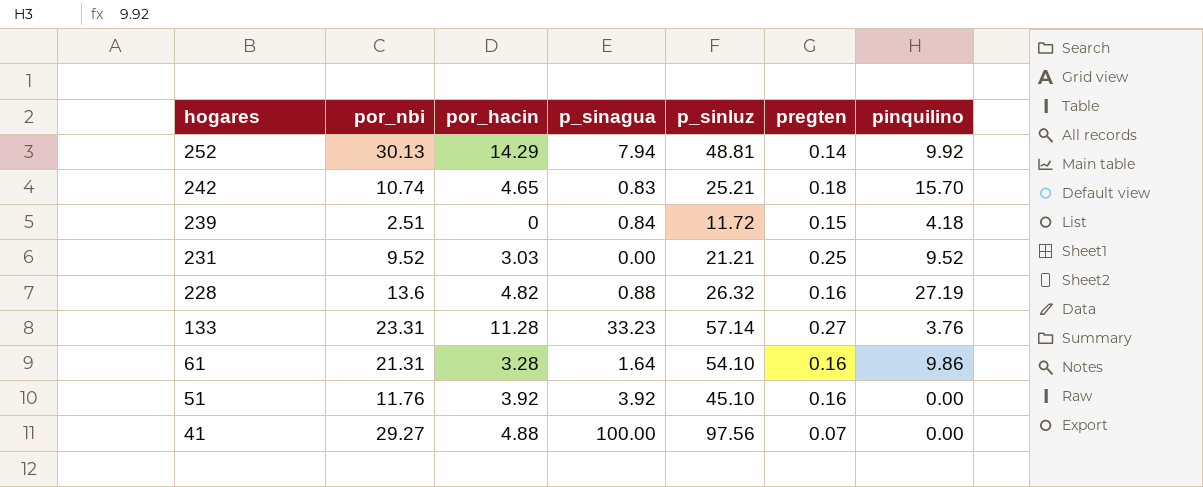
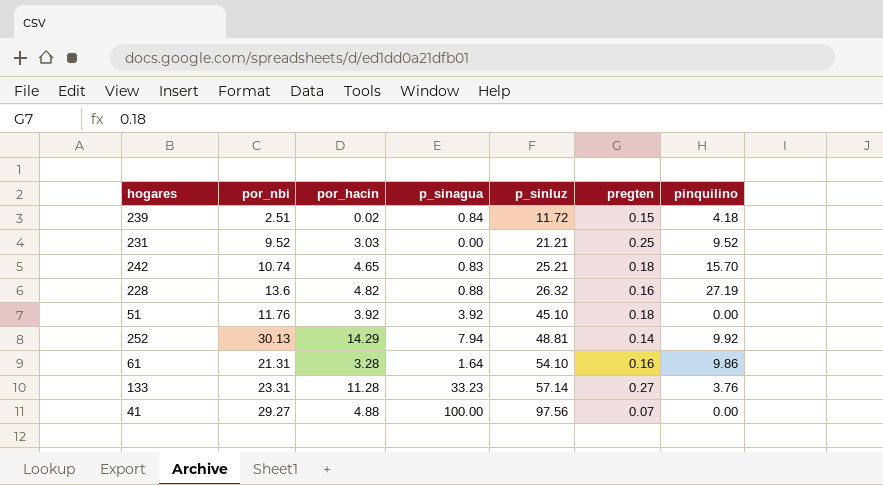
row order: hogares descending -> p_sinluz ascending
239 | por_hacin: 0 -> 0.02
51 | pregten: 0.16 -> 0.18

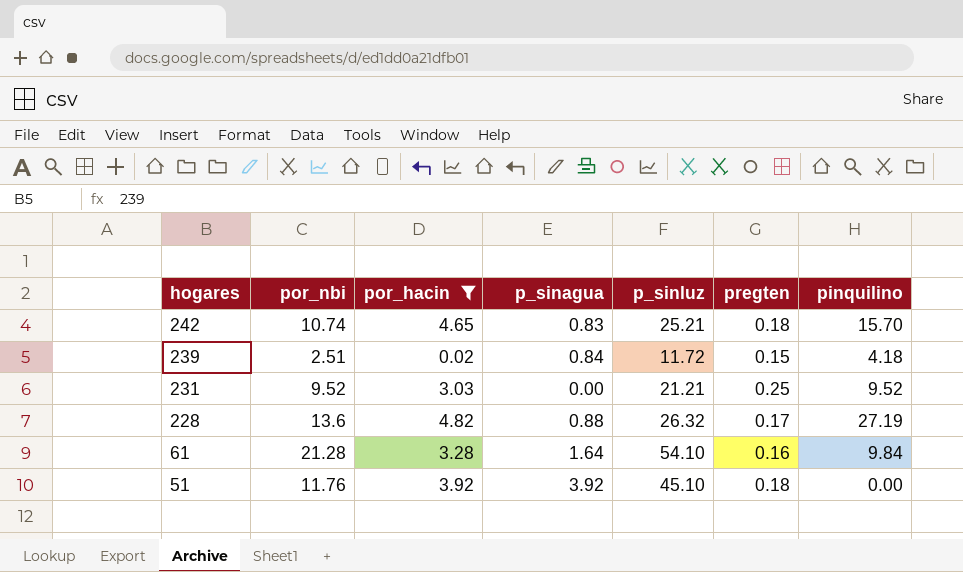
filter: none -> por_hacin <= 4.82
row order: p_sinluz ascending -> hogares descending
228 | pregten: 0.16 -> 0.17
61 | por_nbi: 21.31 -> 21.28
61 | pinquilino: 9.86 -> 9.84

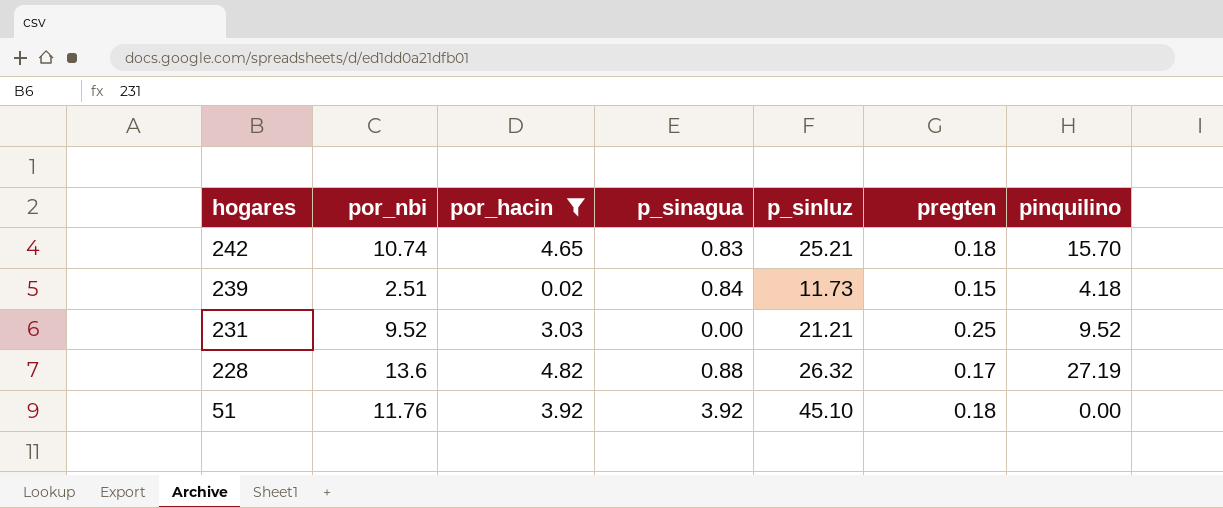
row 61: 21.28 | 3.28 | 1.64 | 54.10 | 0.16 | 9.84 -> none
239 | p_sinluz: 11.72 -> 11.73

